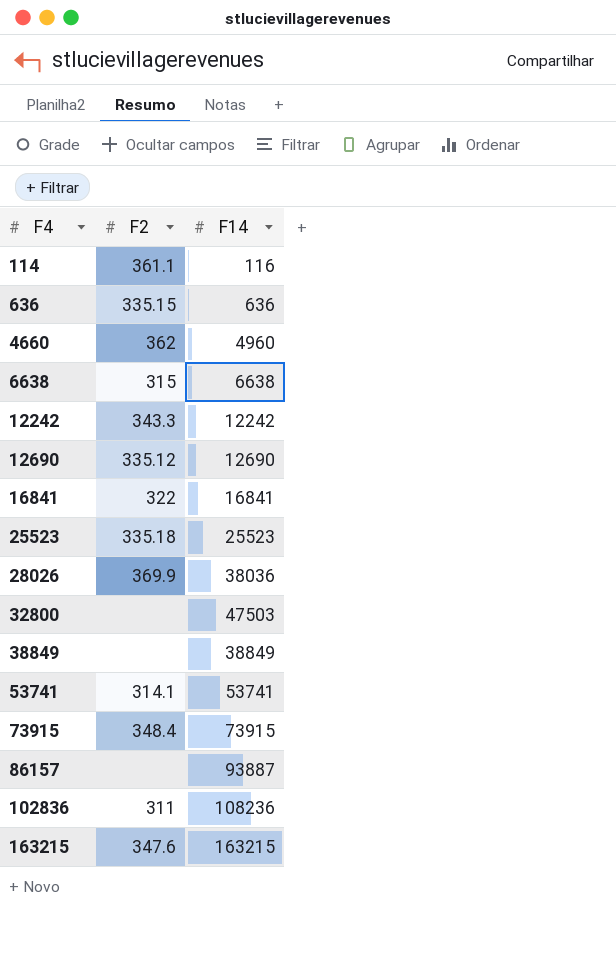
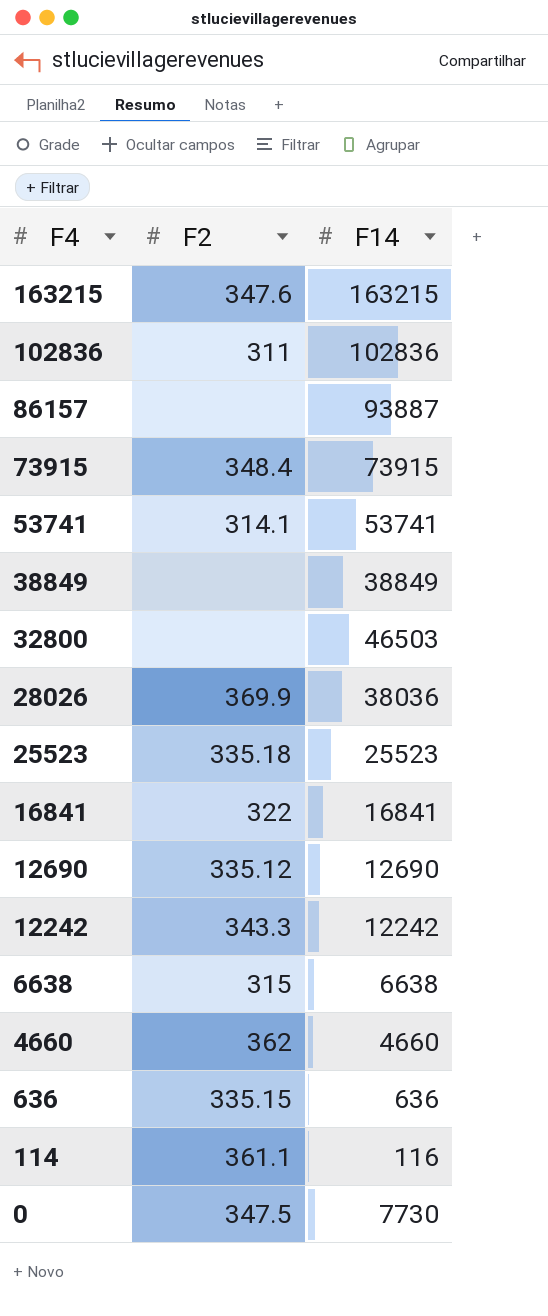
row order: F4 ascending -> F4 descending
102836 | F14: 108236 -> 102836
32800 | F14: 47503 -> 46503
4660 | F14: 4960 -> 4660
row 0: none -> 347.5 | 7730

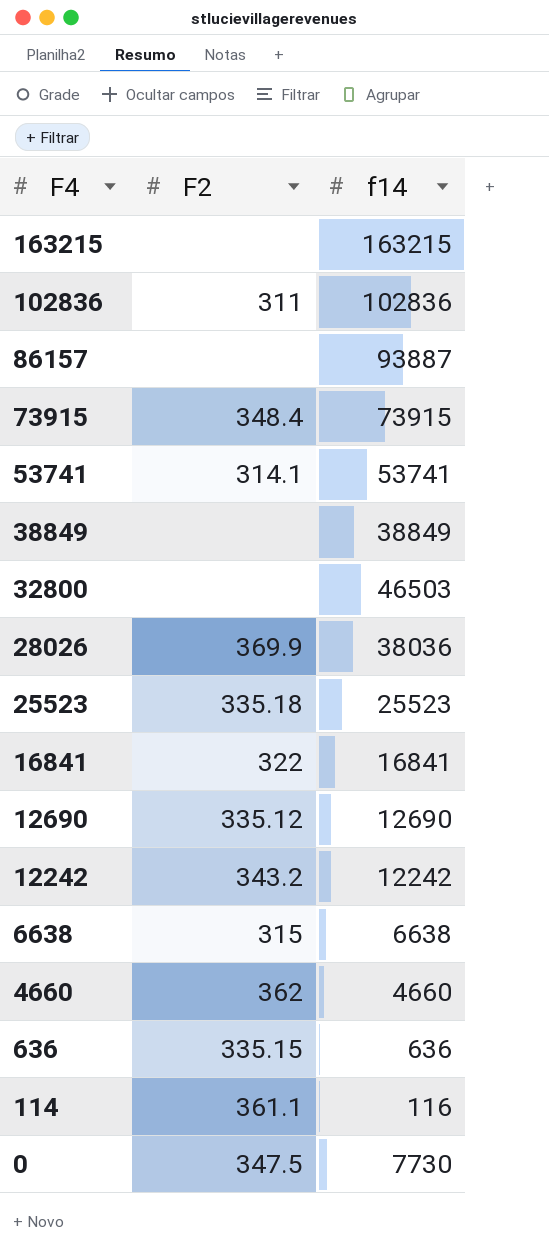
column name: F14 -> f14
163215 | F2: 347.6 -> none
12242 | F2: 343.3 -> 343.2

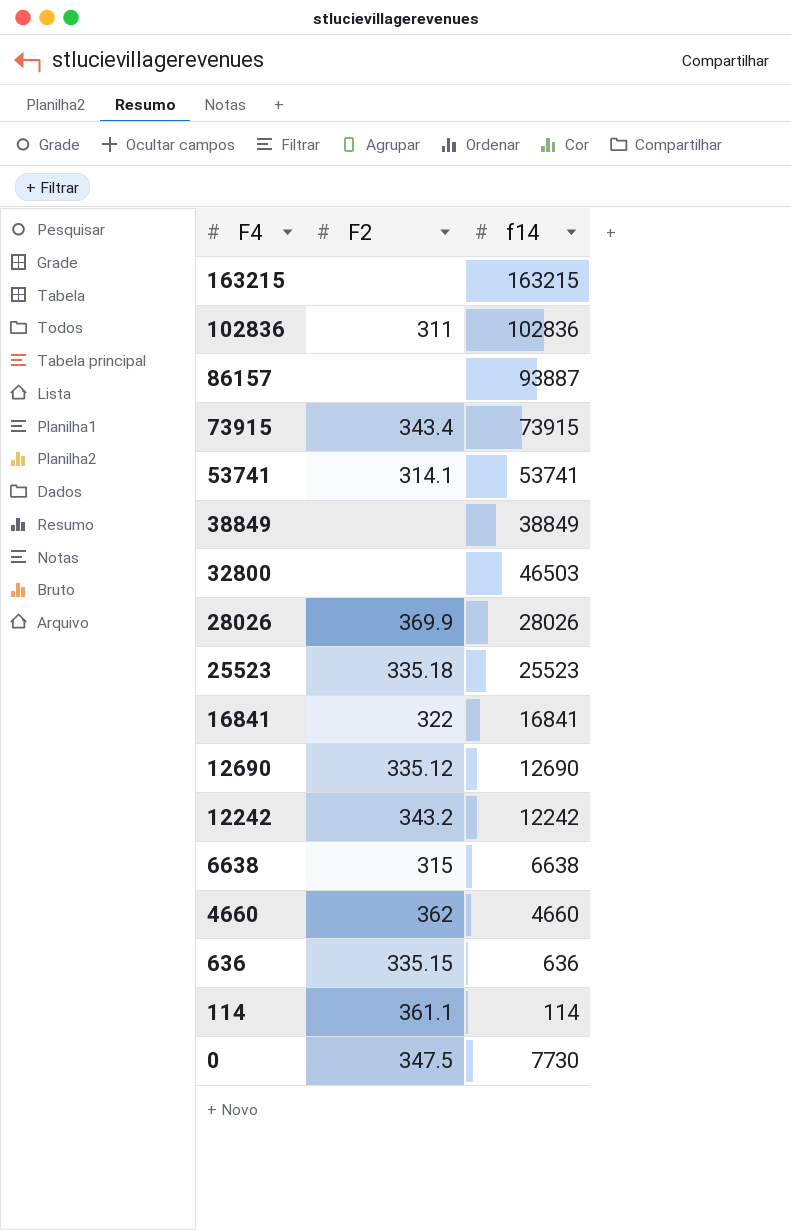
73915 | F2: 348.4 -> 343.4
28026 | f14: 38036 -> 28026
114 | f14: 116 -> 114

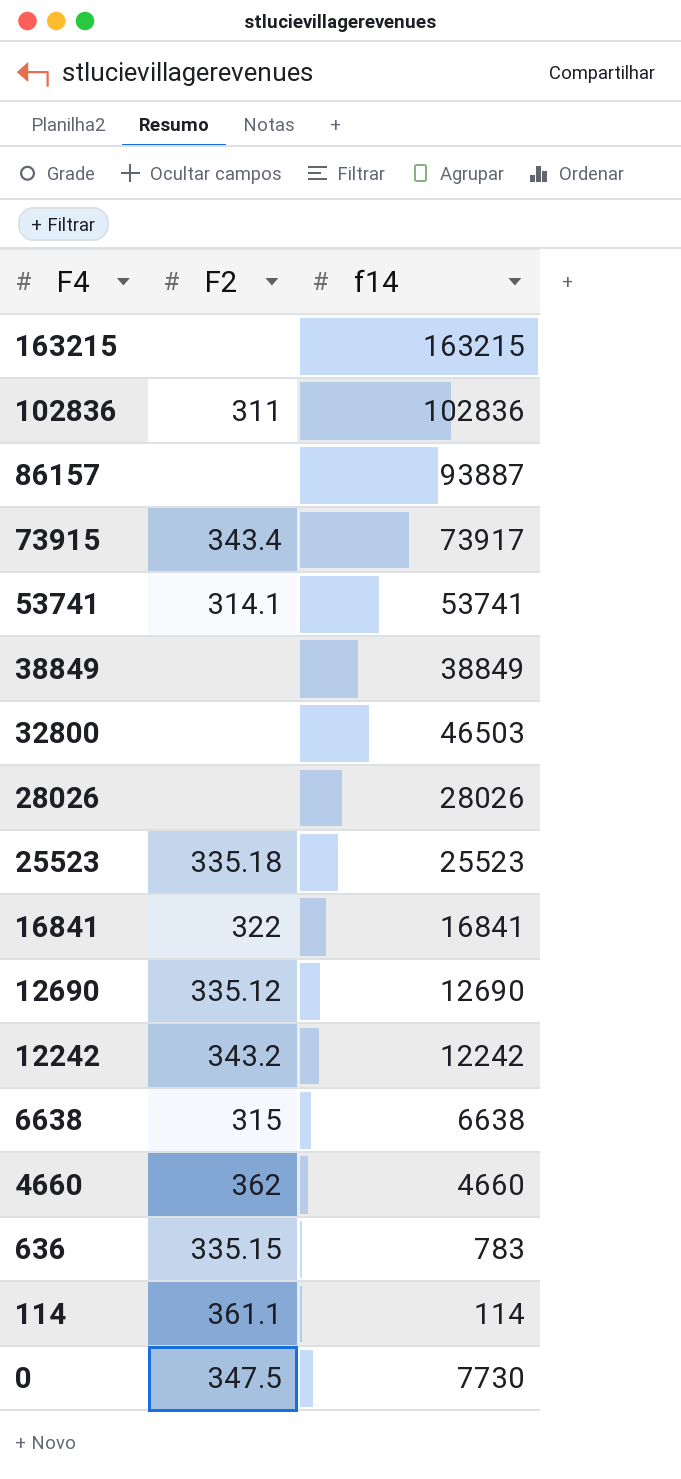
73915 | f14: 73915 -> 73917
28026 | F2: 369.9 -> none
636 | f14: 636 -> 783

